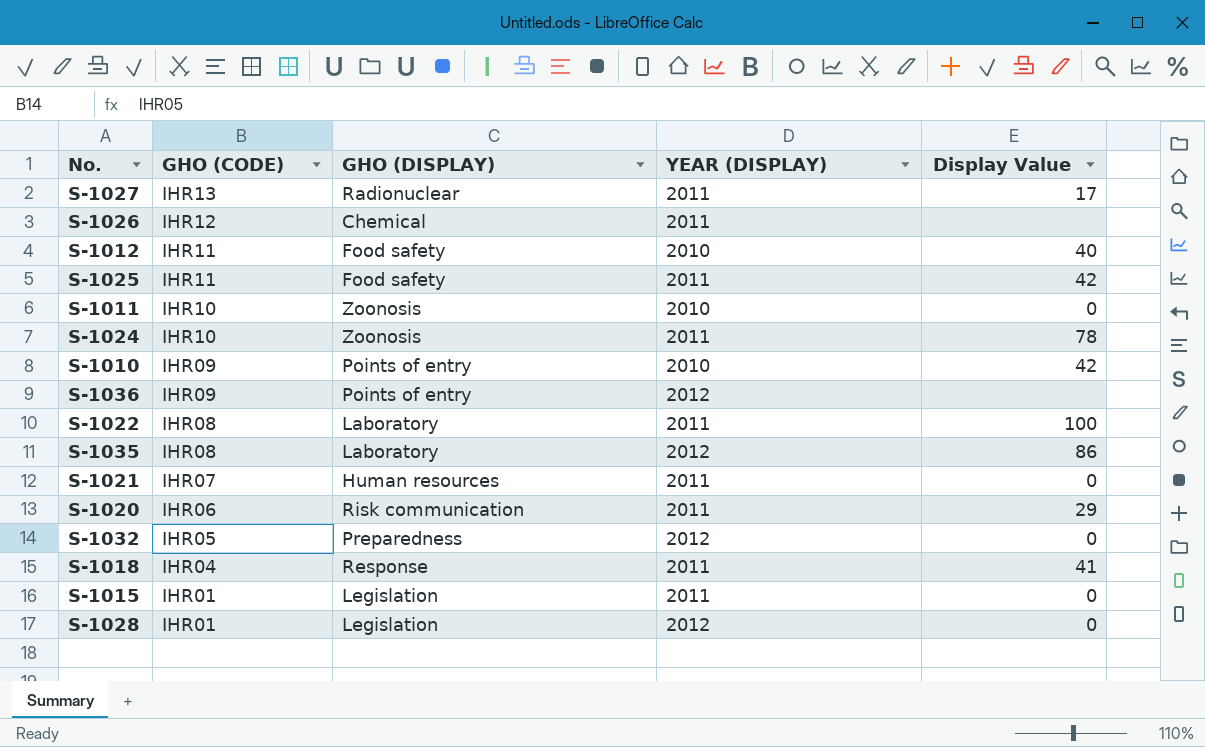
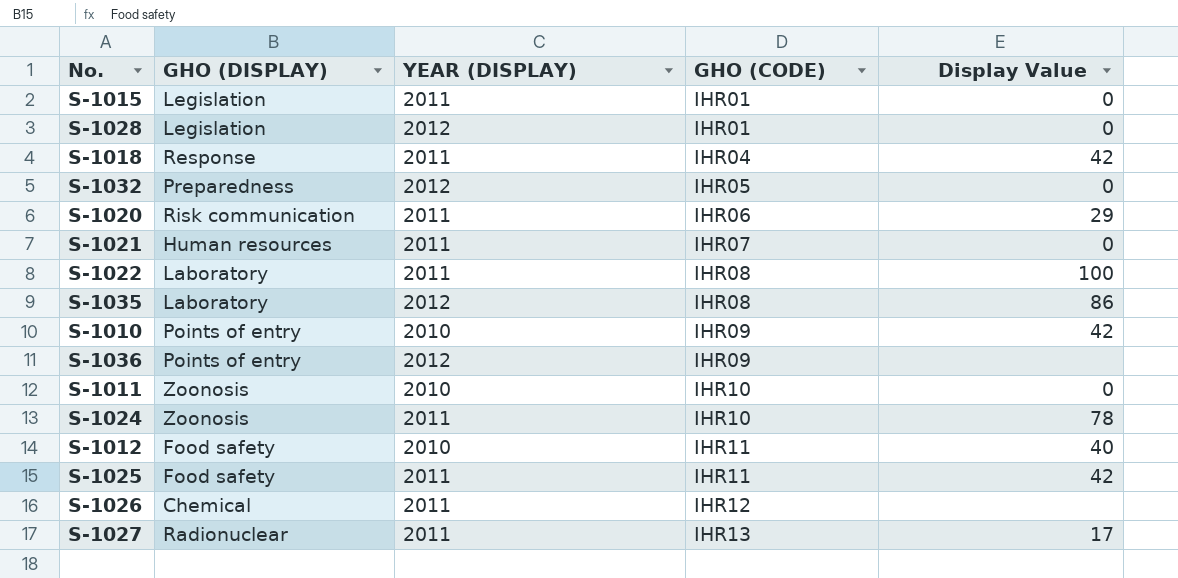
row order: GHO (CODE) descending -> GHO (CODE) ascending
column GHO (CODE) | position: 2 -> 4
S-1018 | Display Value: 41 -> 42

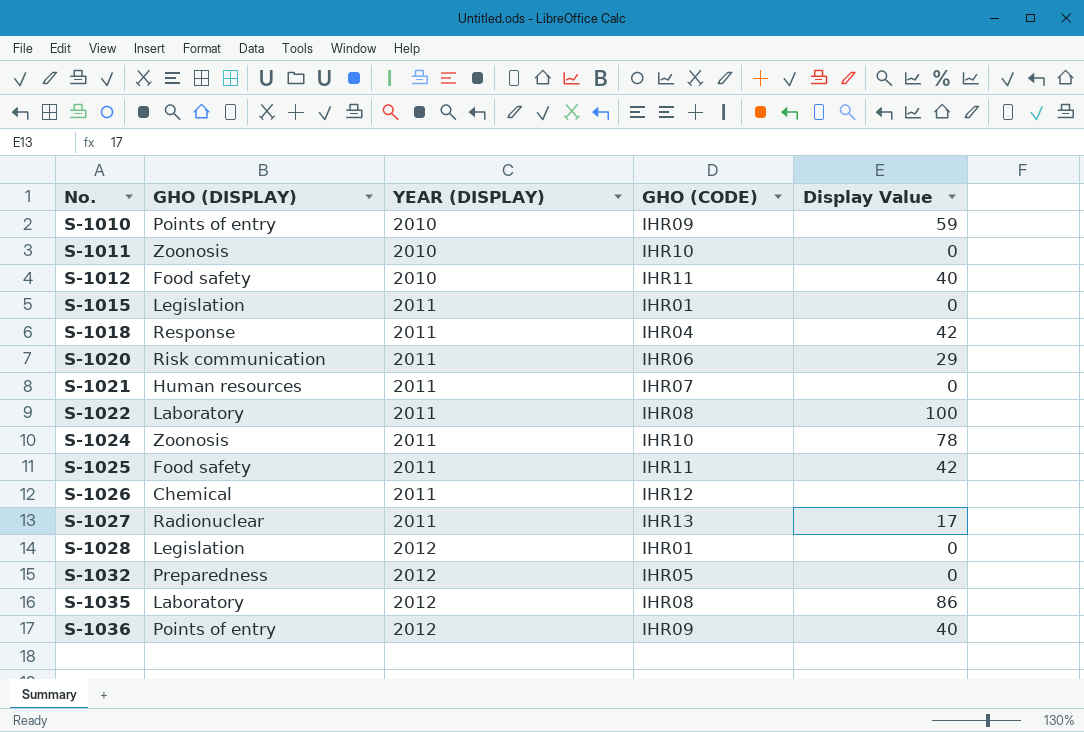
row order: GHO (CODE) ascending -> No. ascending
S-1010 | Display Value: 42 -> 59
S-1036 | Display Value: none -> 40

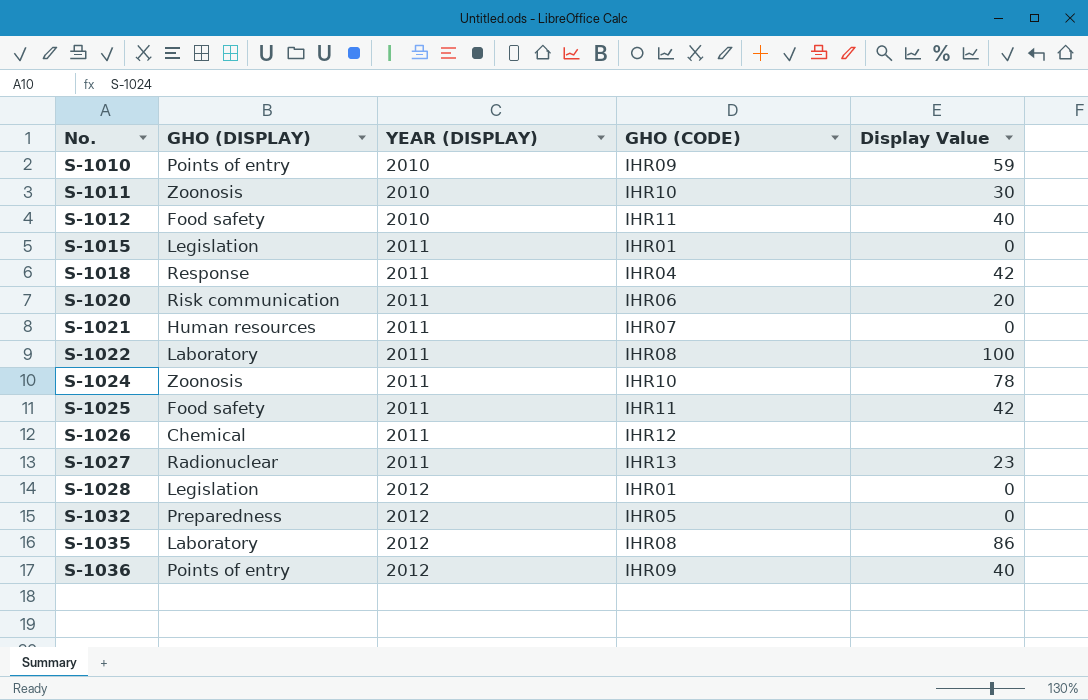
S-1011 | Display Value: 0 -> 30
S-1020 | Display Value: 29 -> 20
S-1027 | Display Value: 17 -> 23

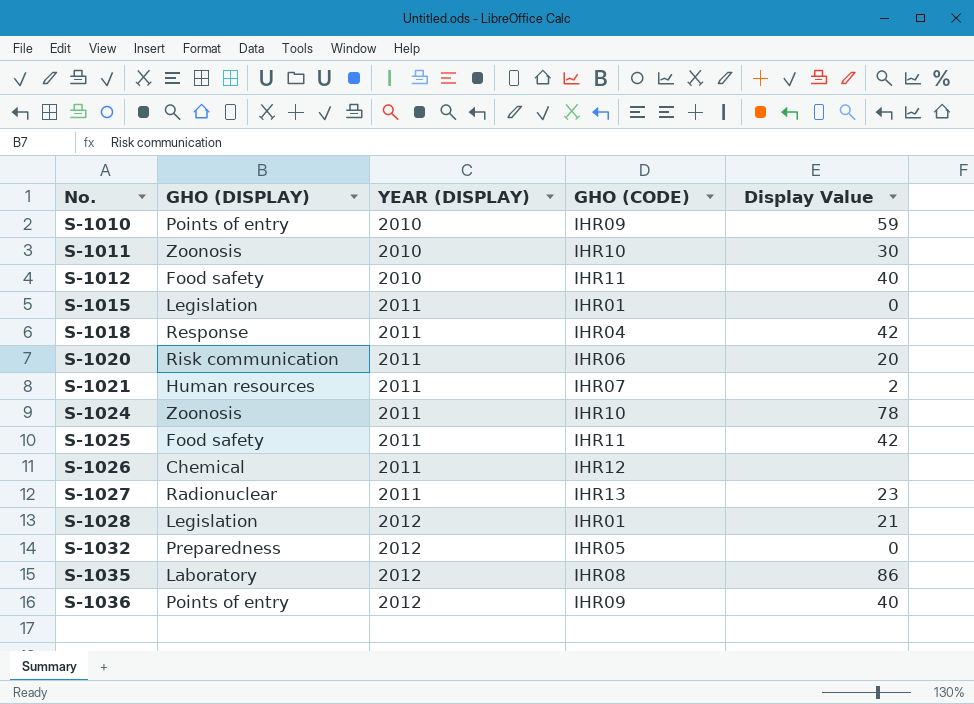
row S-1022: Laboratory | 2011 | IHR08 | 100 -> none
S-1021 | Display Value: 0 -> 2
S-1028 | Display Value: 0 -> 21

